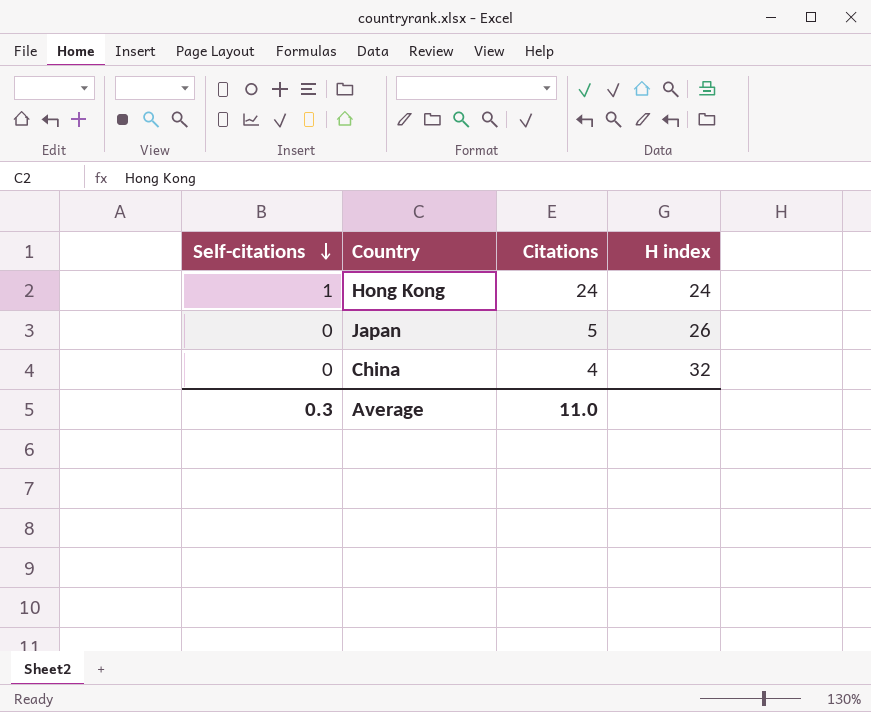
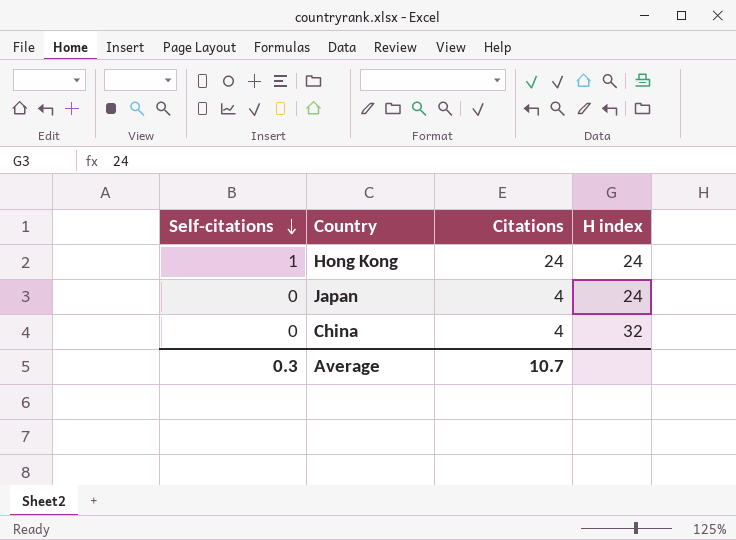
Japan | Citations: 5 -> 4
Japan | H index: 26 -> 24
Average | Citations: 11.0 -> 10.7

